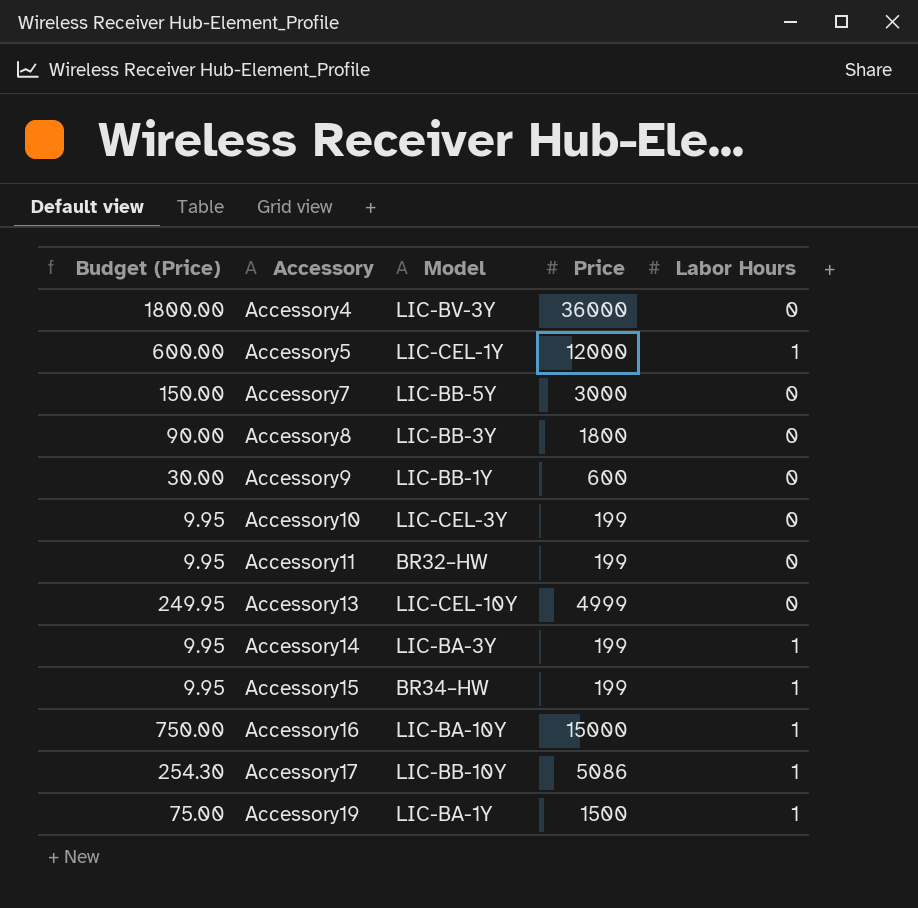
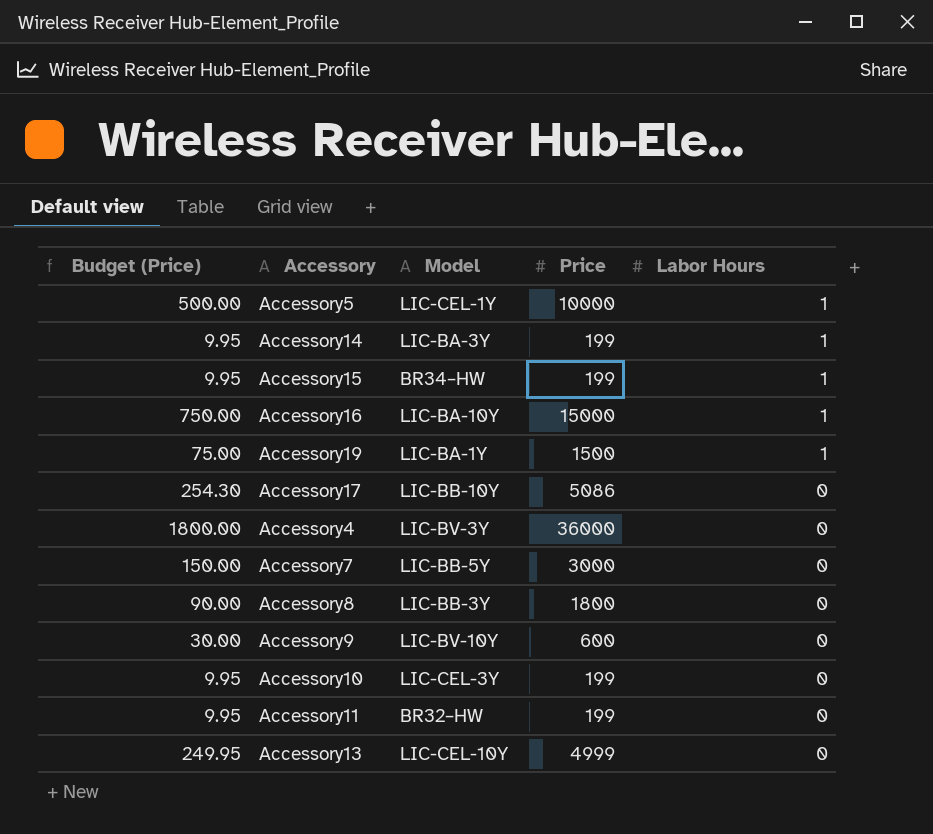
row order: Accessory ascending -> Labor Hours descending
Accessory5 | Budget (Price): 600.00 -> 500.00
Accessory5 | Price: 12000 -> 10000
Accessory17 | Labor Hours: 1 -> 0
Accessory9 | Model: LIC-BB-1Y -> LIC-BV-10Y

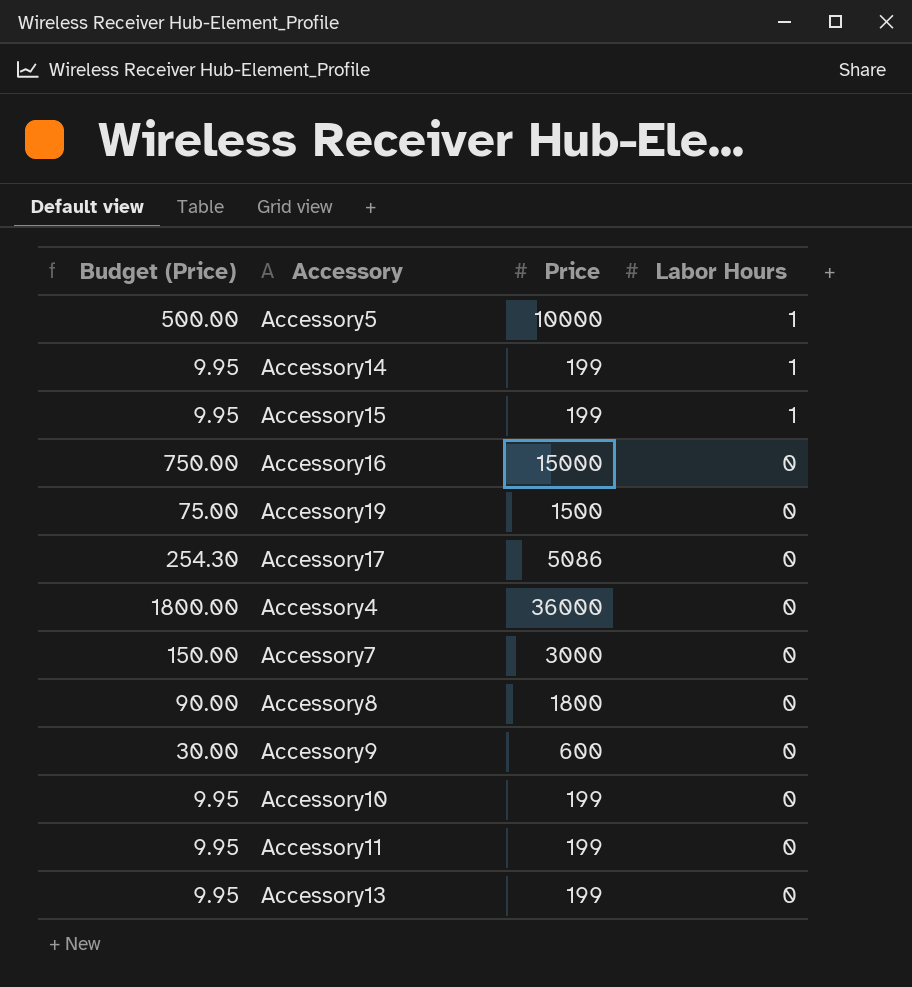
column Model | position: 3 -> none
Accessory16 | Labor Hours: 1 -> 0
Accessory19 | Labor Hours: 1 -> 0
Accessory13 | Budget (Price): 249.95 -> 9.95
Accessory13 | Price: 4999 -> 199

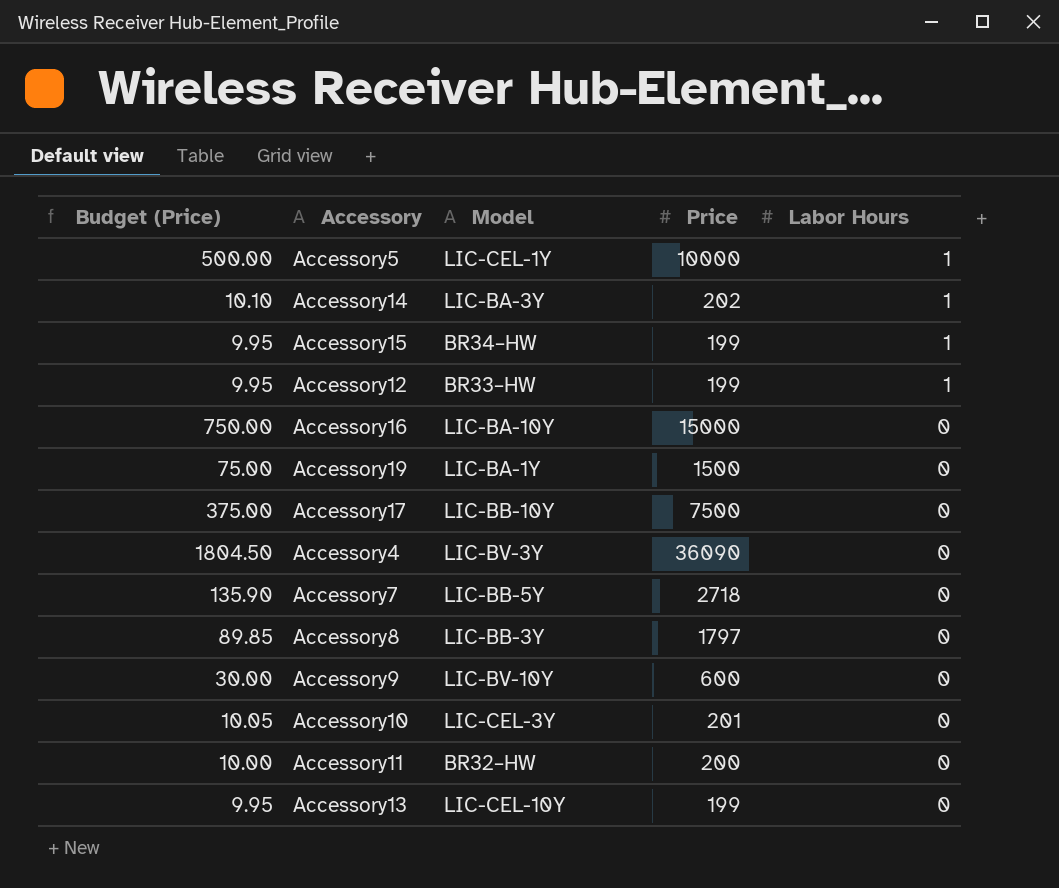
column Model | position: none -> 3
Accessory14 | Budget (Price): 9.95 -> 10.10
Accessory14 | Price: 199 -> 202
row Accessory12: none -> 9.95 | BR33–HW | 199 | 1
Accessory17 | Budget (Price): 254.30 -> 375.00
Accessory17 | Price: 5086 -> 7500
Accessory4 | Budget (Price): 1800.00 -> 1804.50
Accessory4 | Price: 36000 -> 36090
Accessory7 | Budget (Price): 150.00 -> 135.90
Accessory7 | Price: 3000 -> 2718
Accessory8 | Budget (Price): 90.00 -> 89.85
Accessory8 | Price: 1800 -> 1797
Accessory10 | Budget (Price): 9.95 -> 10.05
Accessory10 | Price: 199 -> 201
Accessory11 | Budget (Price): 9.95 -> 10.00
Accessory11 | Price: 199 -> 200

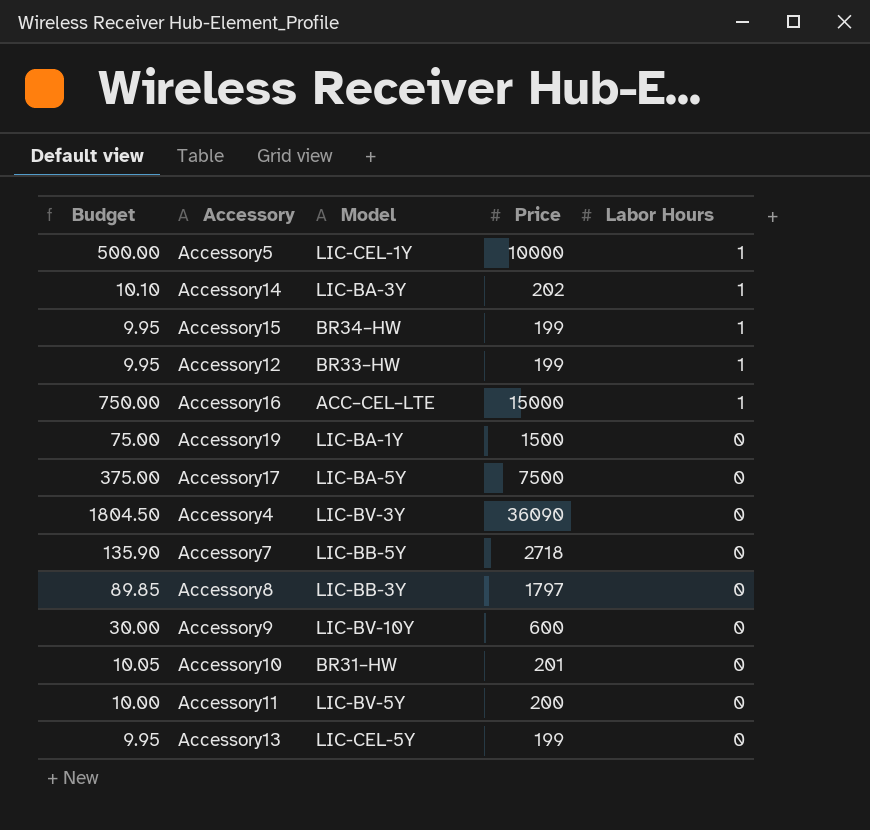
column name: Budget (Price) -> Budget
Accessory16 | Model: LIC-BA-10Y -> ACC–CEL–LTE
Accessory16 | Labor Hours: 0 -> 1
Accessory17 | Model: LIC-BB-10Y -> LIC-BA-5Y
Accessory10 | Model: LIC-CEL-3Y -> BR31–HW
Accessory11 | Model: BR32–HW -> LIC-BV-5Y
Accessory13 | Model: LIC-CEL-10Y -> LIC-CEL-5Y

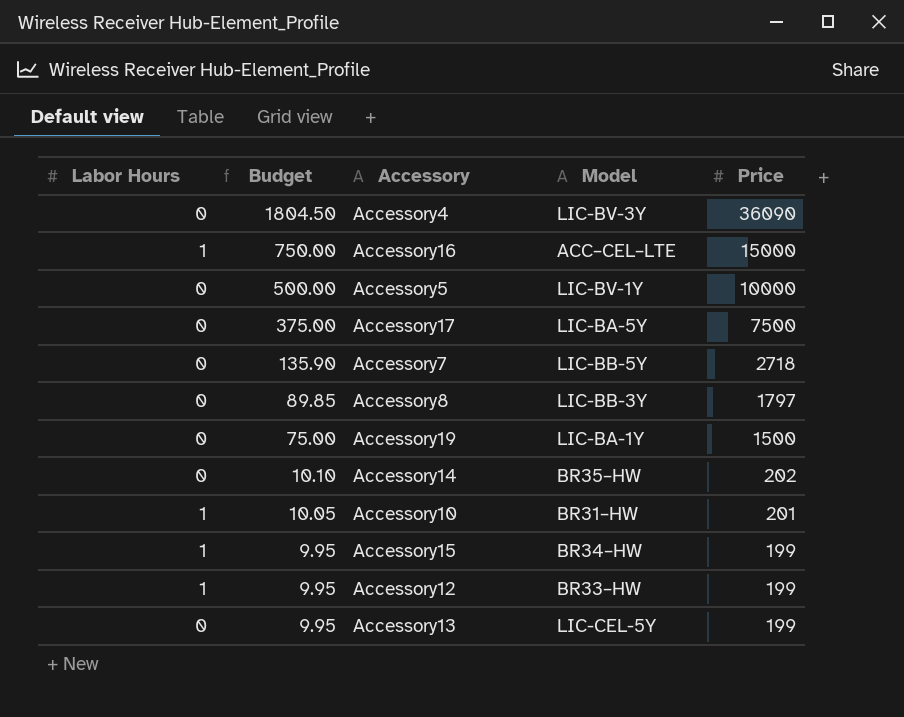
row order: Labor Hours descending -> Budget descending
column Labor Hours | position: 5 -> 1
row Accessory9: 30.00 | LIC-BV-10Y | 600 | 0 -> none
row Accessory11: 10.00 | LIC-BV-5Y | 200 | 0 -> none
Accessory5 | Labor Hours: 1 -> 0
Accessory5 | Model: LIC-CEL-1Y -> LIC-BV-1Y
Accessory14 | Labor Hours: 1 -> 0
Accessory14 | Model: LIC-BA-3Y -> BR35–HW
Accessory10 | Labor Hours: 0 -> 1

